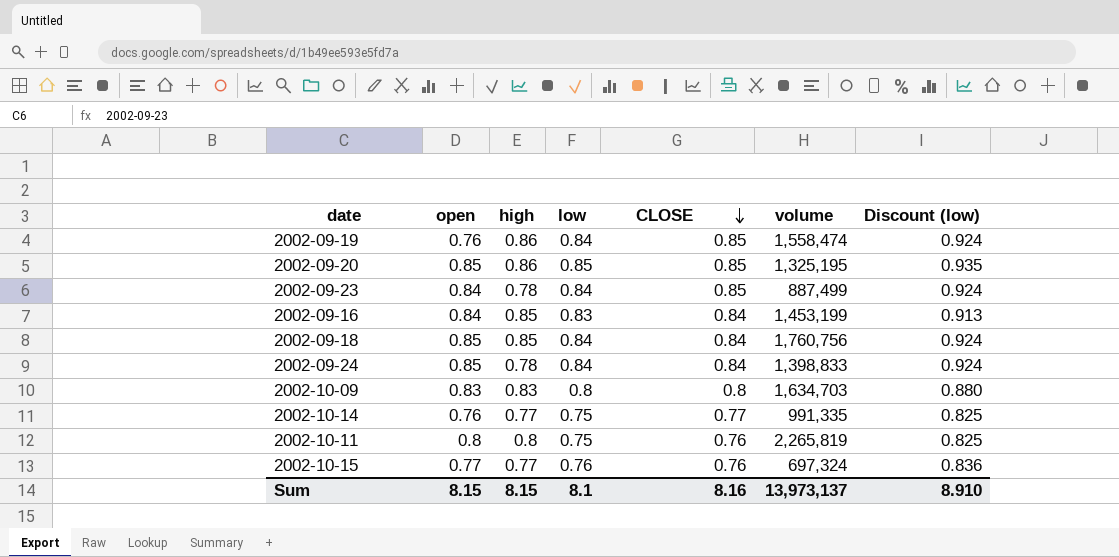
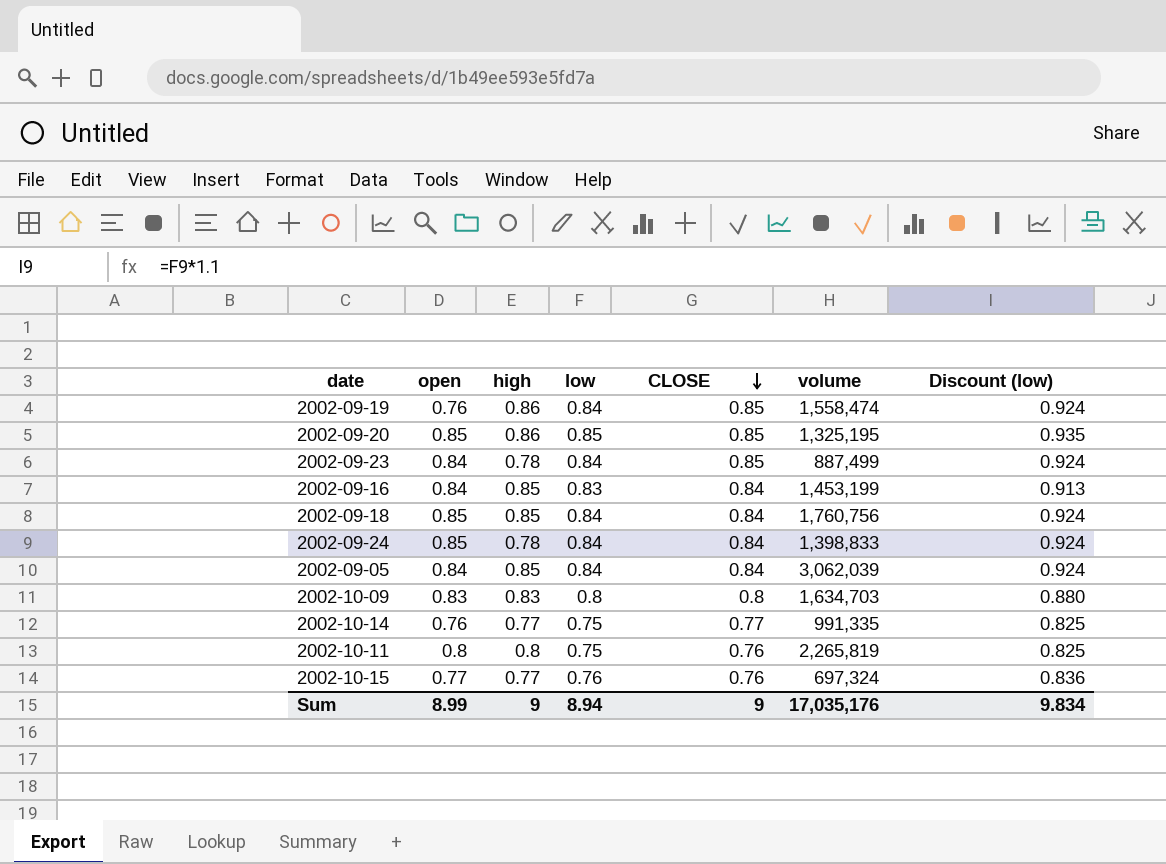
row 2002-09-05: none -> 0.84 | 0.85 | 0.84 | 0.84 | 3,062,039 | 0.924
Sum | open: 8.15 -> 8.99
Sum | high: 8.15 -> 9
Sum | low: 8.1 -> 8.94
Sum | CLOSE: 8.16 -> 9
Sum | volume: 13,973,137 -> 17,035,176
Sum | Discount (low): 8.910 -> 9.834

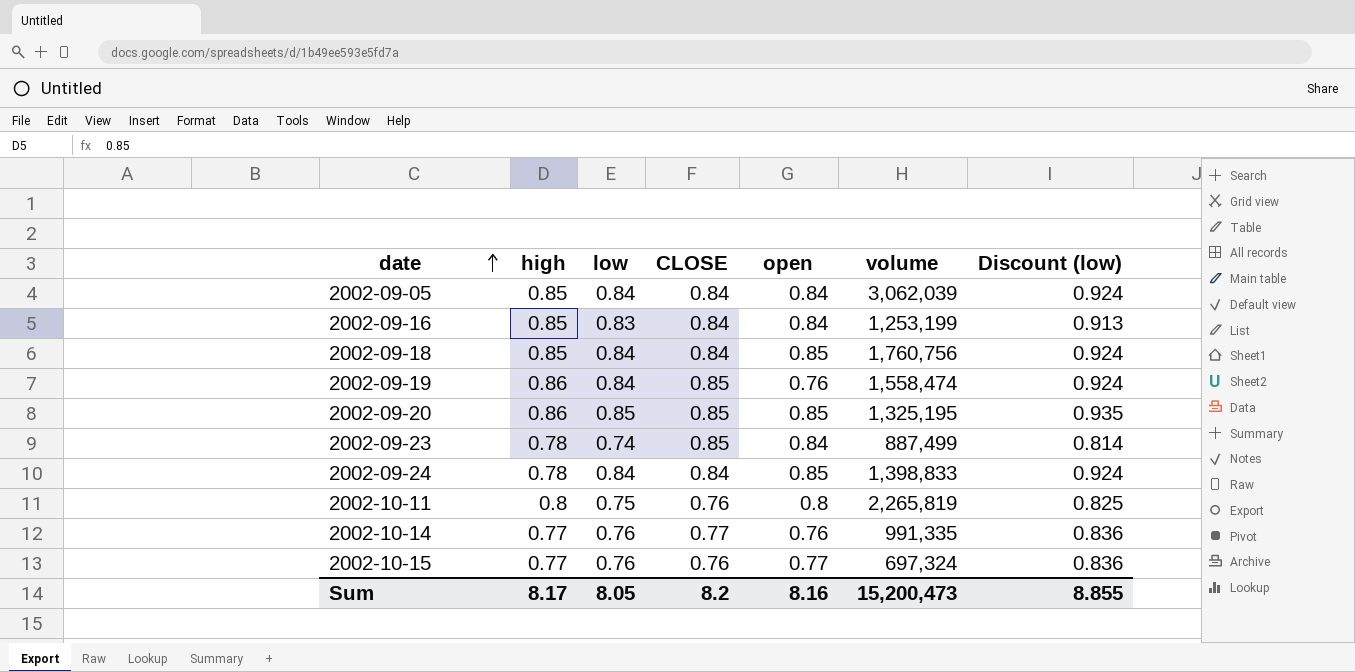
row order: CLOSE descending -> date ascending
column open | position: 2 -> 5
row 2002-10-09: 0.83 | 0.83 | 0.8 | 0.8 | 1,634,703 | 0.880 -> none
2002-09-16 | volume: 1,453,199 -> 1,253,199
2002-09-23 | low: 0.84 -> 0.74
2002-09-23 | Discount (low): 0.924 -> 0.814
2002-10-14 | low: 0.75 -> 0.76
2002-10-14 | Discount (low): 0.825 -> 0.836
Sum | high: 9 -> 8.17
Sum | low: 8.94 -> 8.05
Sum | CLOSE: 9 -> 8.2
Sum | open: 8.99 -> 8.16
Sum | volume: 17,035,176 -> 15,200,473
Sum | Discount (low): 9.834 -> 8.855

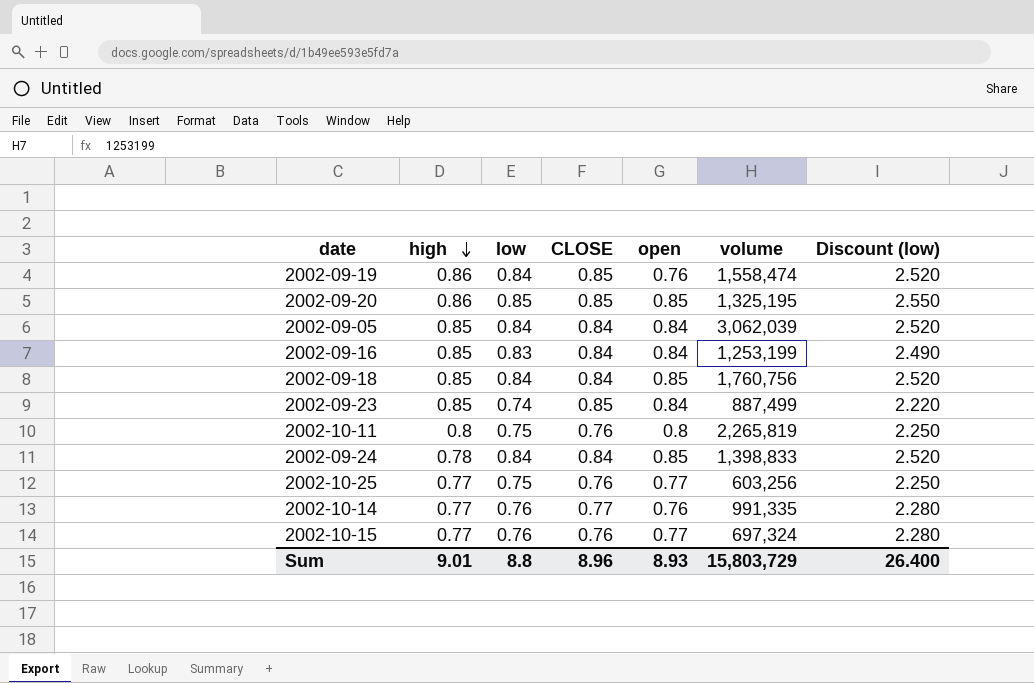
row order: date ascending -> high descending
column Discount (low) | formula: [low] * 1.1 -> [low] * 3
2002-09-23 | high: 0.78 -> 0.85
row 2002-10-25: none -> 0.77 | 0.75 | 0.76 | 0.77 | 603,256 | 2.250
Sum | high: 8.17 -> 9.01
Sum | low: 8.05 -> 8.8
Sum | CLOSE: 8.2 -> 8.96
Sum | open: 8.16 -> 8.93
Sum | volume: 15,200,473 -> 15,803,729
Sum | Discount (low): 8.855 -> 26.400

